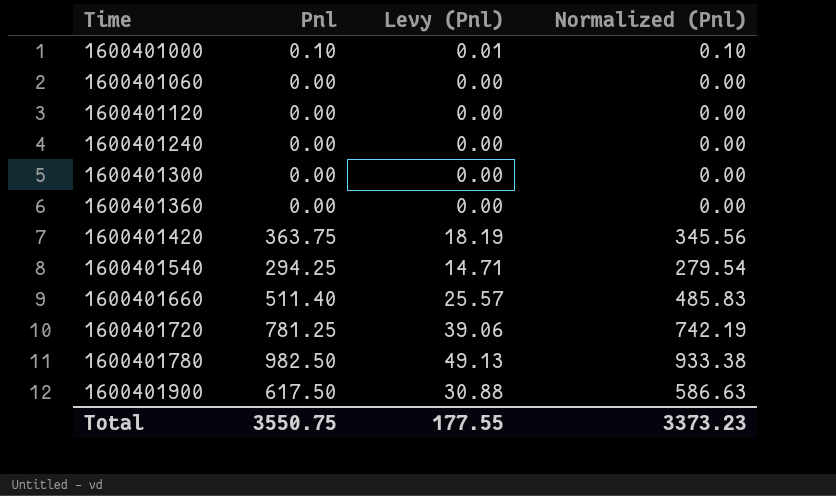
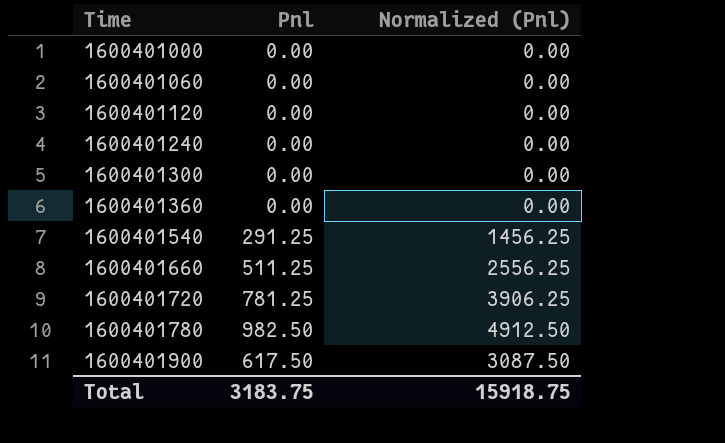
column Levy (Pnl) | formula: [Pnl] * 0.05 -> none
column Normalized (Pnl) | formula: [Pnl] * 0.95 -> [Pnl] * 5
row 1600401420: 363.75 | 18.19 | 345.56 -> none
1600401000 | Pnl: 0.10 -> 0.00
1600401540 | Pnl: 294.25 -> 291.25
1600401660 | Pnl: 511.40 -> 511.25
Total | Pnl: 3550.75 -> 3183.75
Total | Normalized (Pnl): 3373.23 -> 15918.75

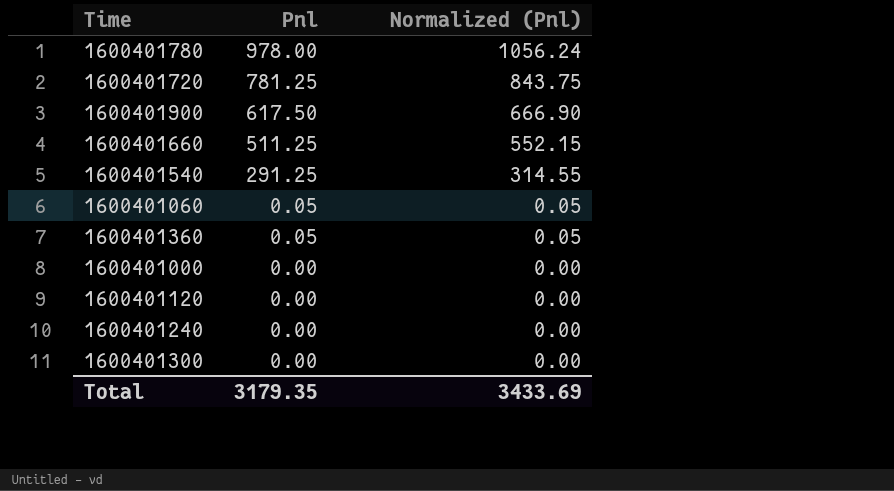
row order: Time ascending -> Pnl descending
column Normalized (Pnl) | formula: [Pnl] * 5 -> [Pnl] * 1.08
1600401780 | Pnl: 982.50 -> 978.00
1600401060 | Pnl: 0.00 -> 0.05
1600401360 | Pnl: 0.00 -> 0.05
Total | Pnl: 3183.75 -> 3179.35
Total | Normalized (Pnl): 15918.75 -> 3433.69

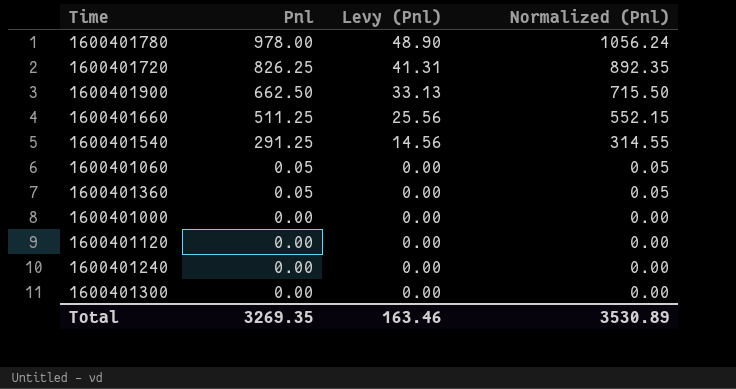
column Levy (Pnl) | formula: none -> [Pnl] * 0.05
1600401720 | Pnl: 781.25 -> 826.25
1600401720 | Normalized (Pnl): 843.75 -> 892.35
1600401900 | Pnl: 617.50 -> 662.50
1600401900 | Normalized (Pnl): 666.90 -> 715.50
Total | Pnl: 3179.35 -> 3269.35
Total | Normalized (Pnl): 3433.69 -> 3530.89

